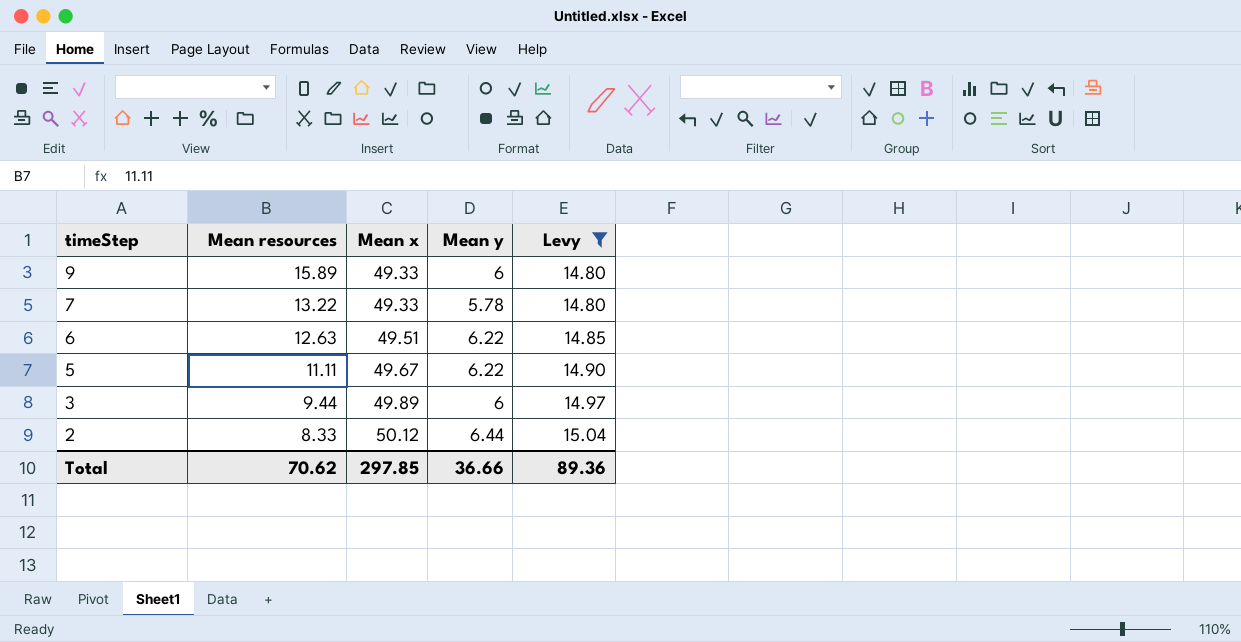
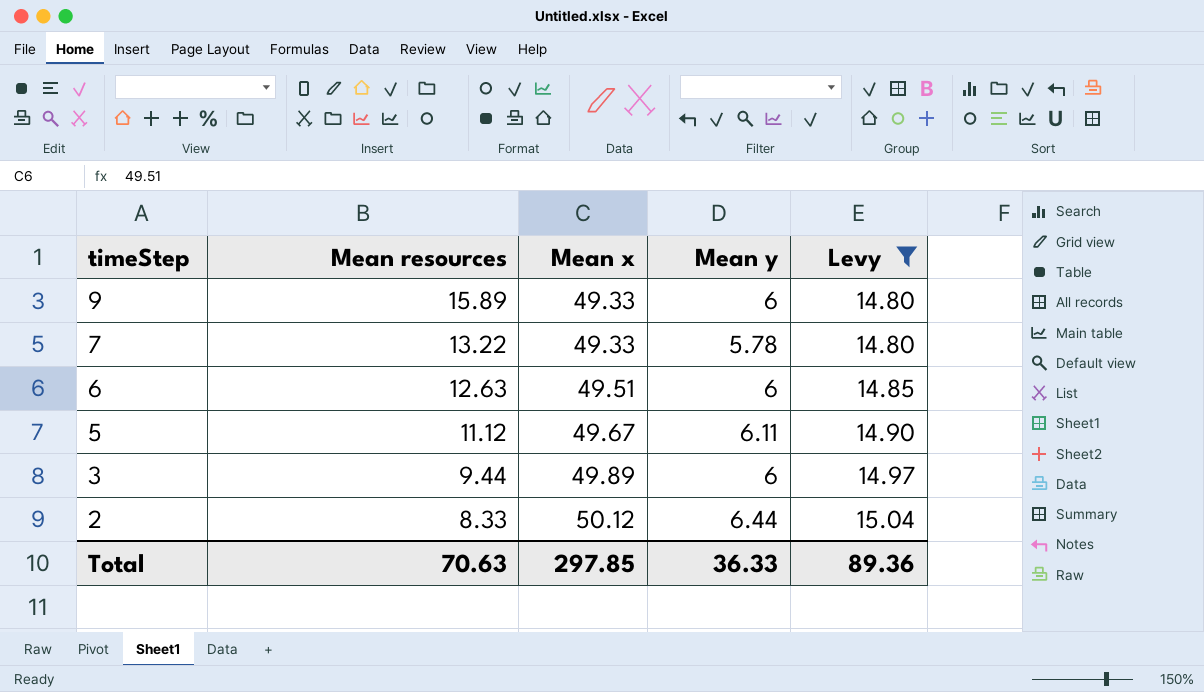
6 | Mean y: 6.22 -> 6
5 | Mean resources: 11.11 -> 11.12
5 | Mean y: 6.22 -> 6.11
Total | Mean resources: 70.62 -> 70.63
Total | Mean y: 36.66 -> 36.33

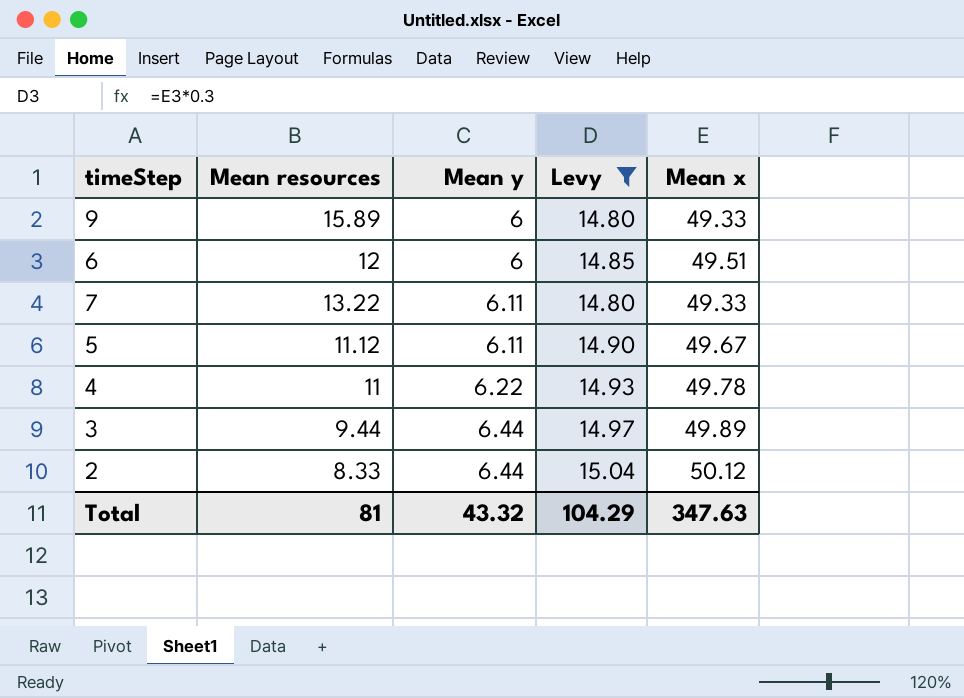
row order: timeStep descending -> Mean y ascending
column Mean x | position: 3 -> 5
6 | Mean resources: 12.63 -> 12
7 | Mean y: 5.78 -> 6.11
row 4: none -> 11 | 6.22 | 14.93 | 49.78
3 | Mean y: 6 -> 6.44
Total | Mean resources: 70.63 -> 81
Total | Mean y: 36.33 -> 43.32
Total | Levy: 89.36 -> 104.29
Total | Mean x: 297.85 -> 347.63

